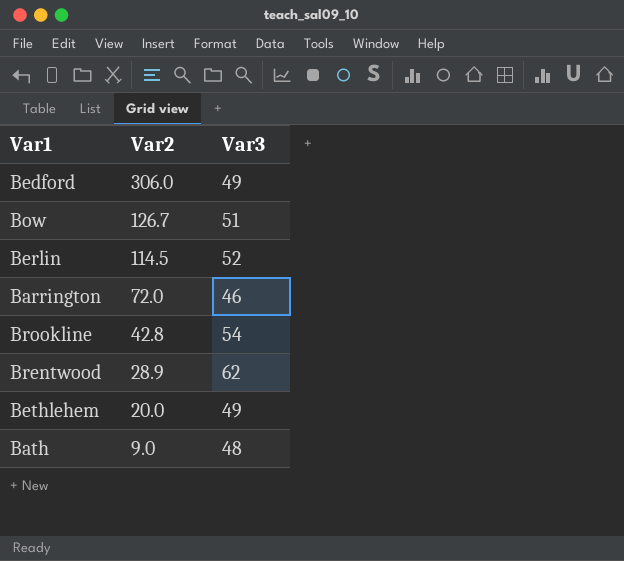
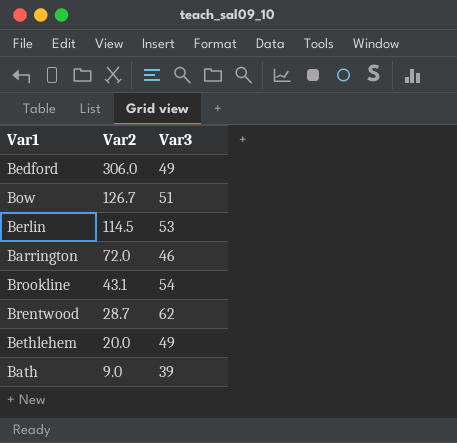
Berlin | Var3: 52 -> 53
Brookline | Var2: 42.8 -> 43.1
Brentwood | Var2: 28.9 -> 28.7
Bath | Var3: 48 -> 39

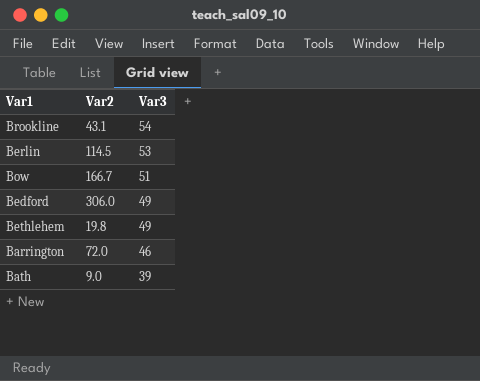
row order: Var2 descending -> Var3 descending
row Brentwood: 28.7 | 62 -> none
Bow | Var2: 126.7 -> 166.7
Bethlehem | Var2: 20.0 -> 19.8

